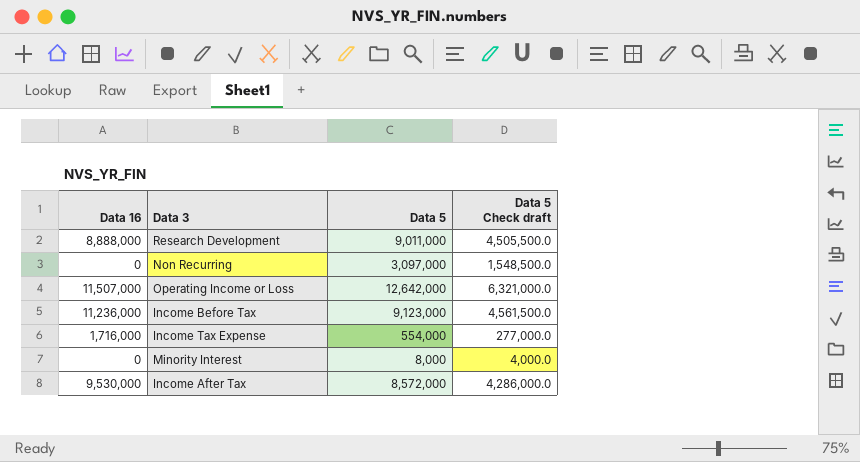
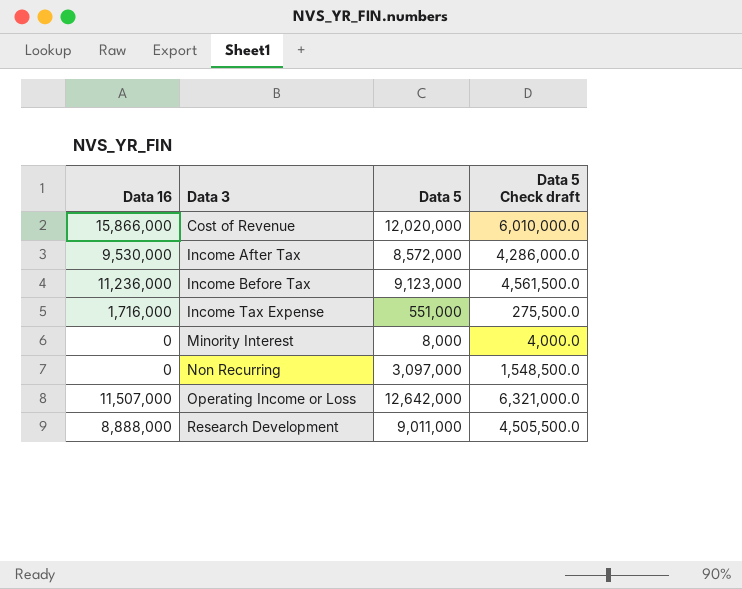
row order: none -> Data 3 ascending
row Cost of Revenue: none -> 15,866,000 | 12,020,000 | 6,010,000.0
Income Tax Expense | Data 5: 554,000 -> 551,000
Income Tax Expense | Data 5 Check draft: 277,000.0 -> 275,500.0

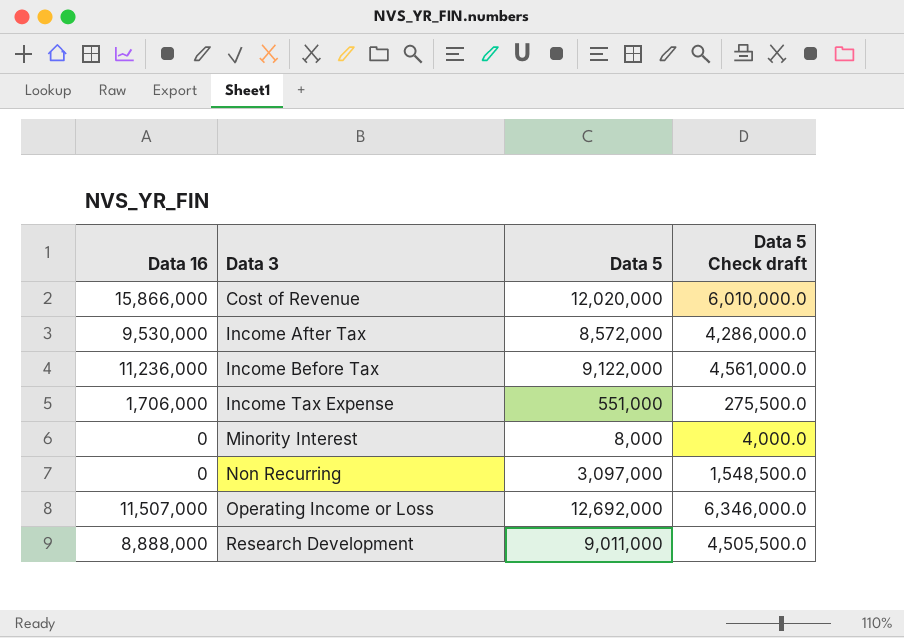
Income Before Tax | Data 5: 9,123,000 -> 9,122,000
Income Before Tax | Data 5 Check draft: 4,561,500.0 -> 4,561,000.0
Income Tax Expense | Data 16: 1,716,000 -> 1,706,000
Operating Income or Loss | Data 5: 12,642,000 -> 12,692,000
Operating Income or Loss | Data 5 Check draft: 6,321,000.0 -> 6,346,000.0

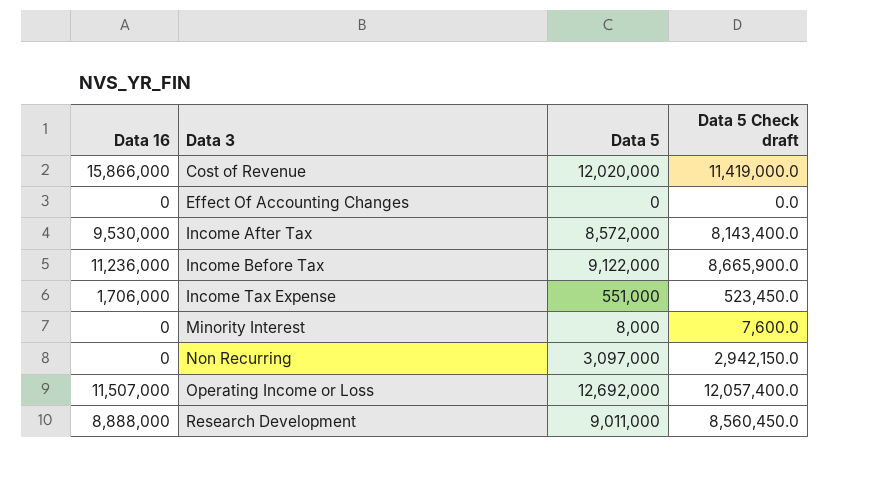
column Data 5 Check draft | formula: [Data 5] * 0.5 -> [Data 5] * 0.95
row Effect Of Accounting Changes: none -> 0 | 0 | 0.0

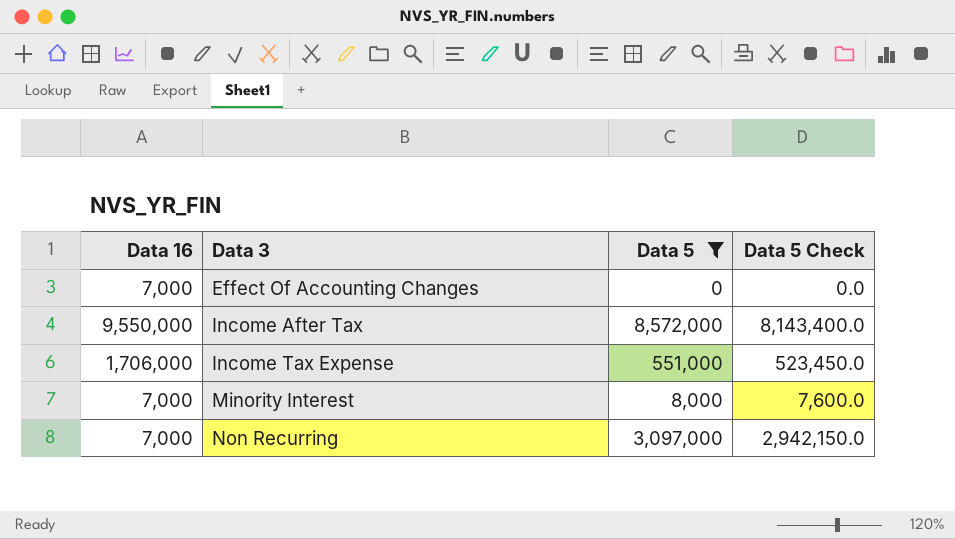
filter: none -> Data 5 <= 8,572,000
column name: Data 5 Check draft -> Data 5 Check
Effect Of Accounting Changes | Data 16: 0 -> 7,000
Income After Tax | Data 16: 9,530,000 -> 9,550,000
Minority Interest | Data 16: 0 -> 7,000
Non Recurring | Data 16: 0 -> 7,000

